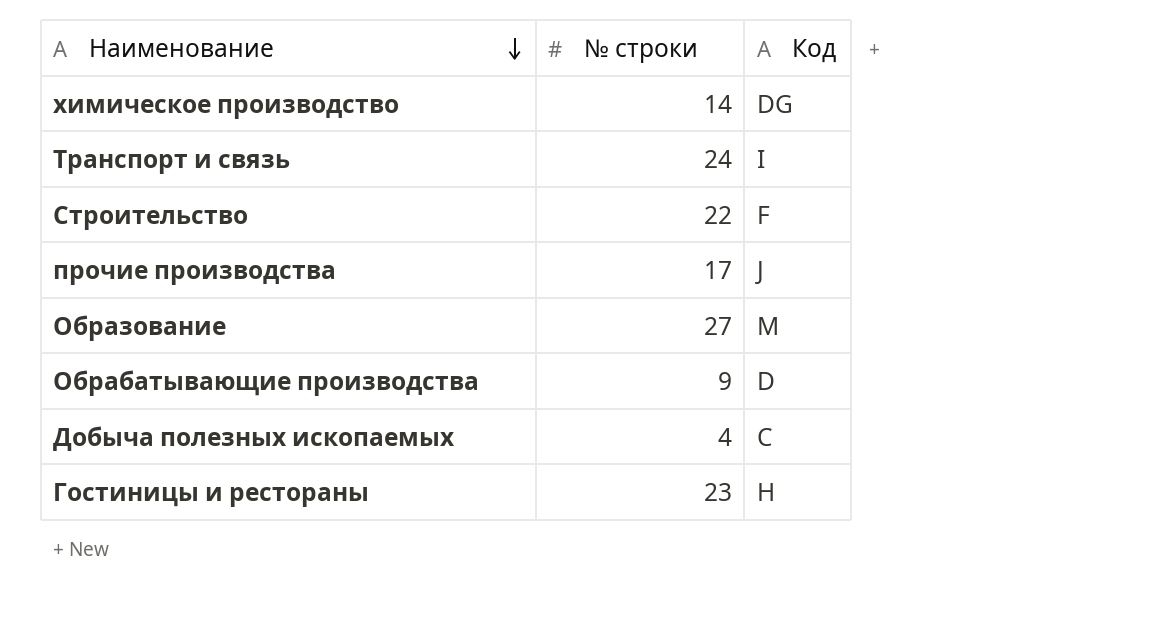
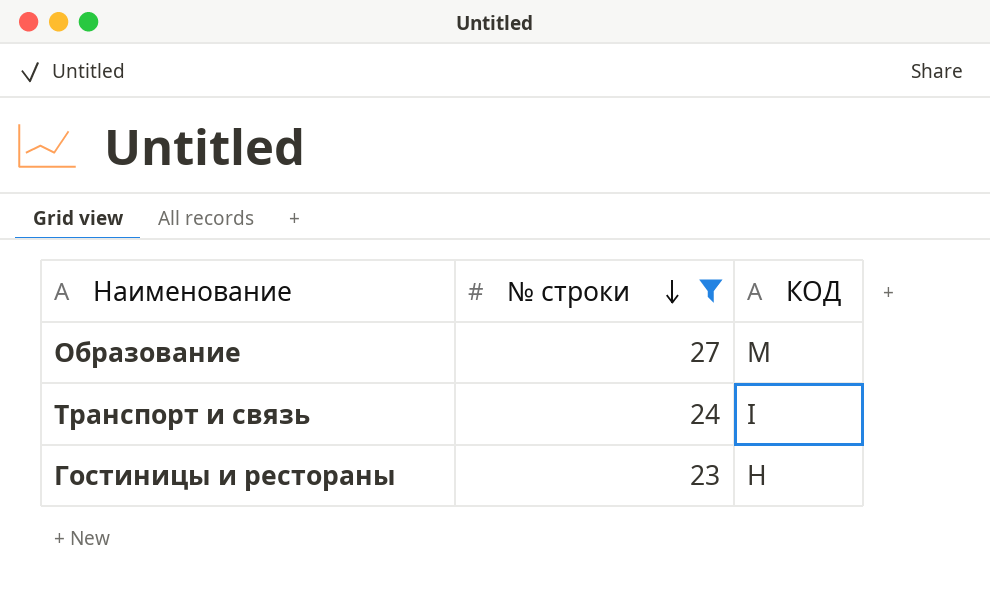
filter: none -> № строки >= 23
row order: Наименование descending -> № строки descending
column name: Код -> КОД

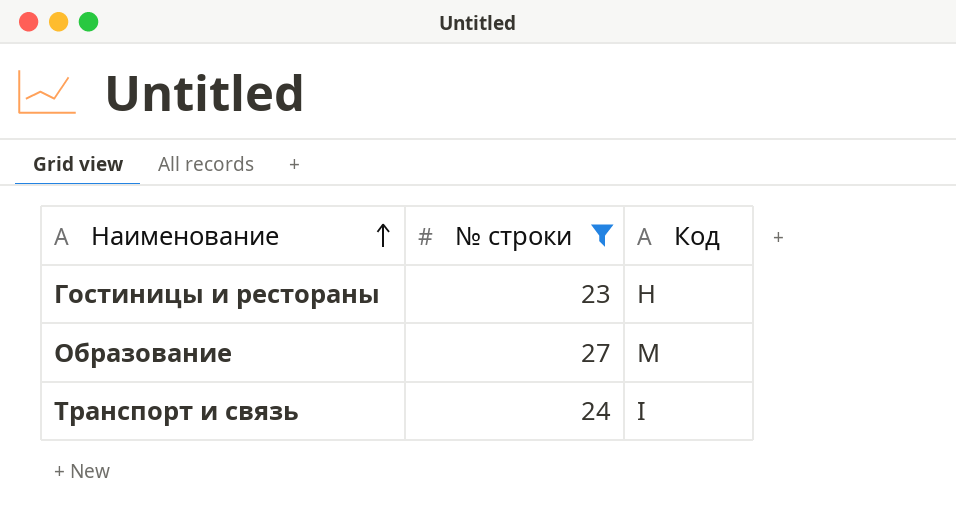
row order: № строки descending -> Наименование ascending
column name: КОД -> Код

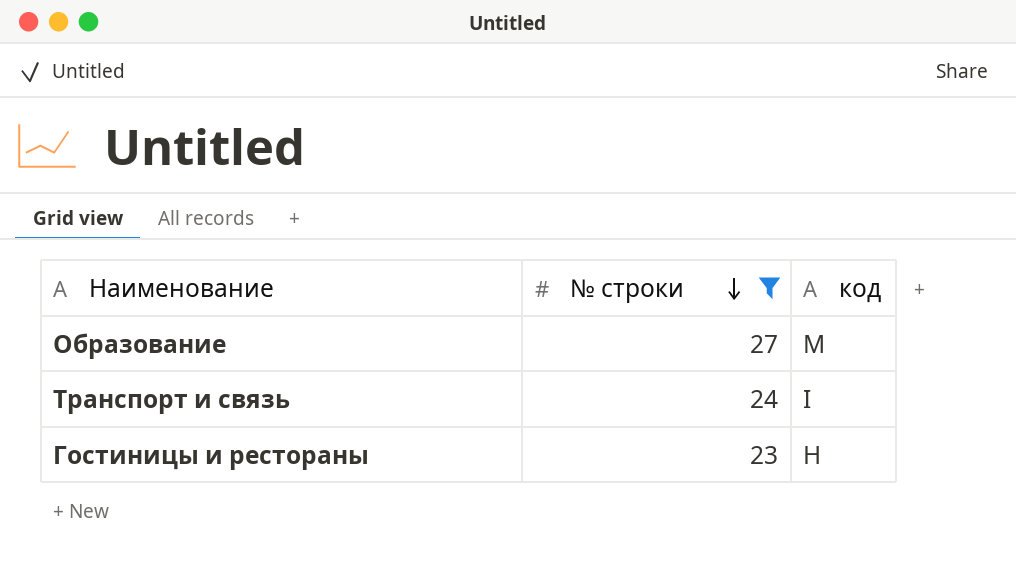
row order: Наименование ascending -> № строки descending
column name: Код -> код

